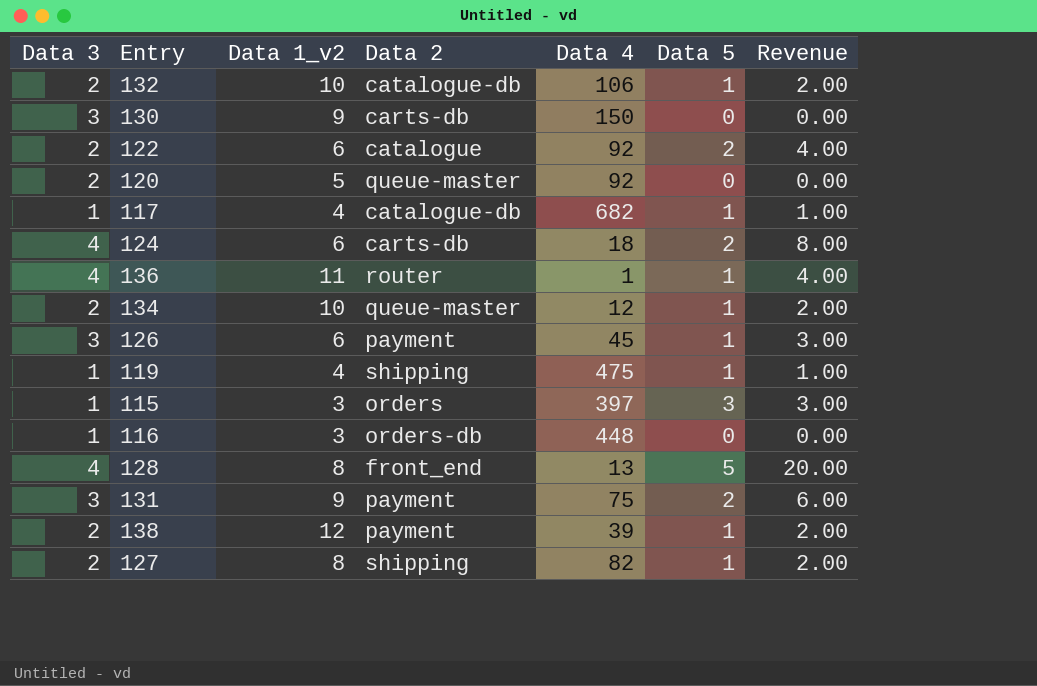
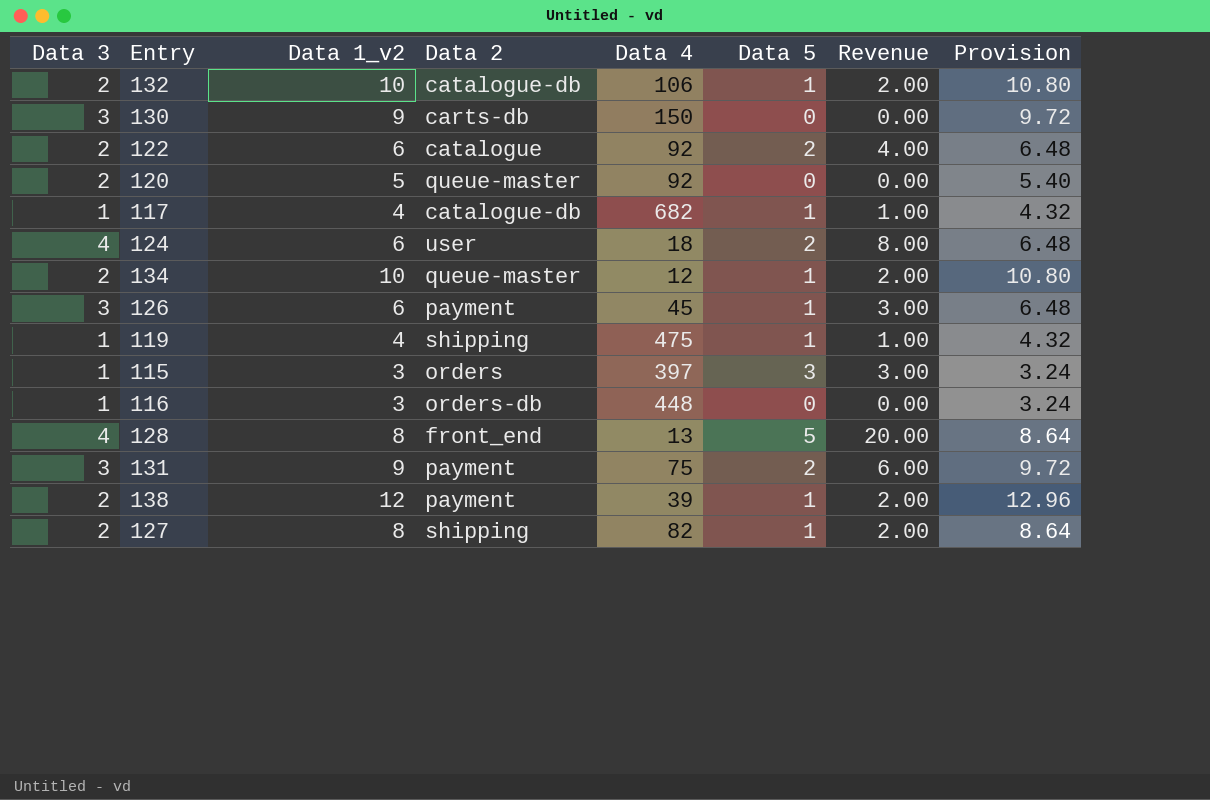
column Provision | formula: none -> [Data 1_v2] * 1.08
row 136: 4 | 11 | router | 1 | 1 | 4.00 -> none
124 | Data 2: carts-db -> user

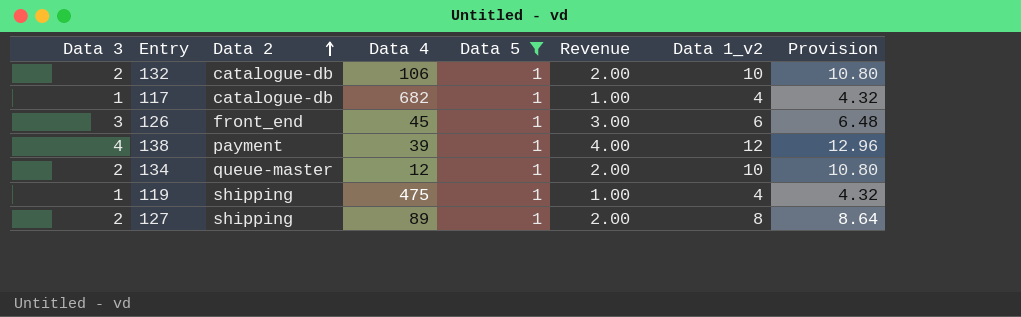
filter: none -> Data 5 = 1
row order: none -> Data 2 ascending
column Data 1_v2 | position: 3 -> 7
126 | Data 2: payment -> front_end
138 | Data 3: 2 -> 4
138 | Revenue: 2.00 -> 4.00
127 | Data 4: 82 -> 89

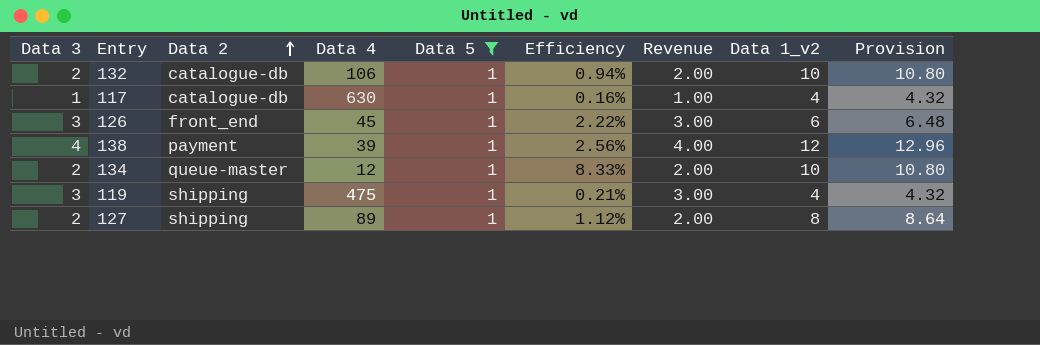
column Efficiency | formula: none -> [Data 5] / [Data 4]
117 | Data 4: 682 -> 630
119 | Data 3: 1 -> 3
119 | Revenue: 1.00 -> 3.00

